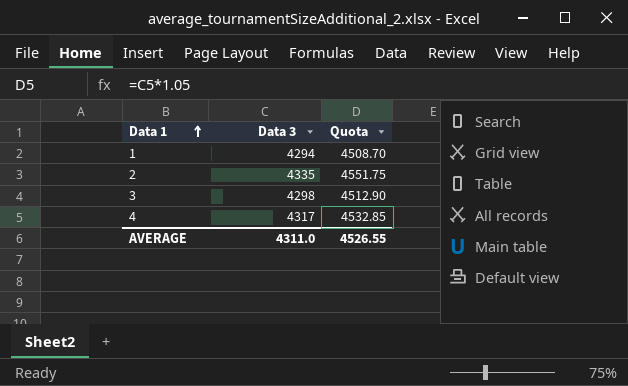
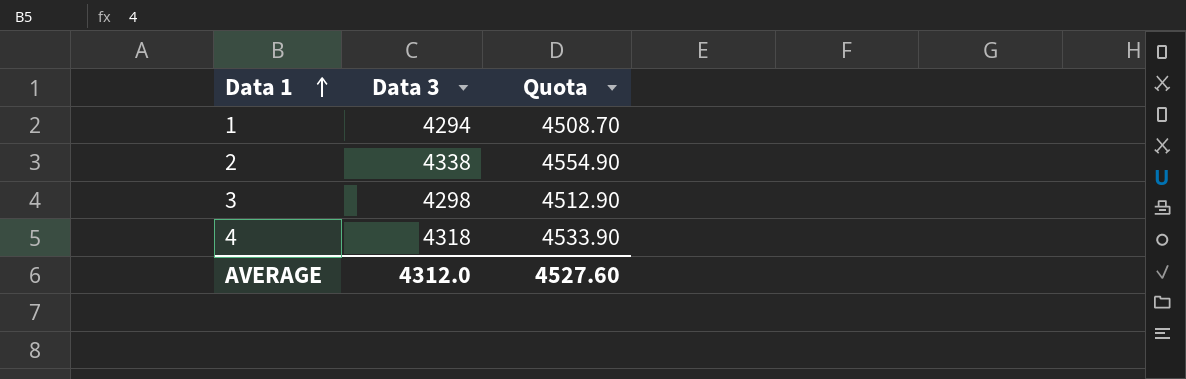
2 | Data 3: 4335 -> 4338
2 | Quota: 4551.75 -> 4554.90
4 | Data 3: 4317 -> 4318
4 | Quota: 4532.85 -> 4533.90
AVERAGE | Data 3: 4311.0 -> 4312.0
AVERAGE | Quota: 4526.55 -> 4527.60

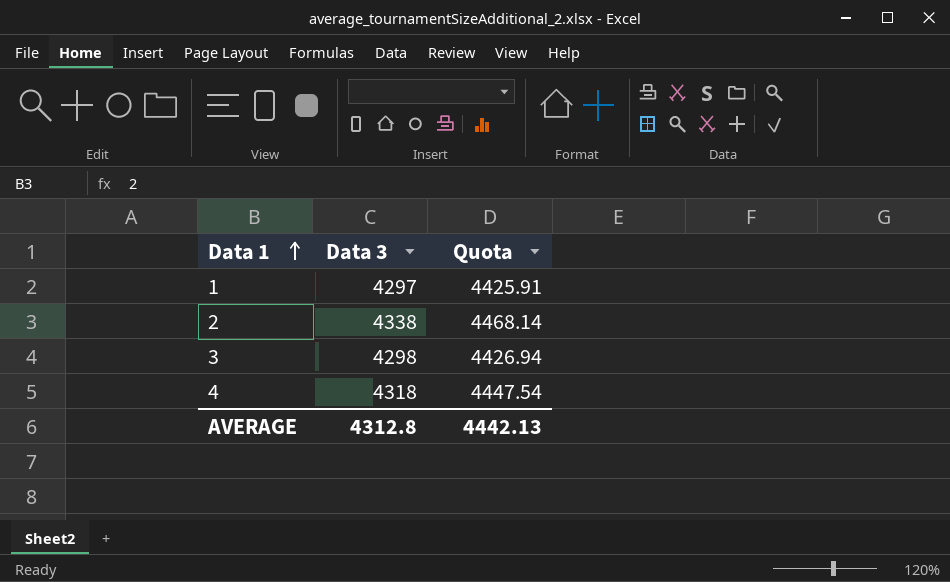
column Quota | formula: [Data 3] * 1.05 -> [Data 3] * 1.03
1 | Data 3: 4294 -> 4297
AVERAGE | Data 3: 4312.0 -> 4312.8
AVERAGE | Quota: 4527.60 -> 4442.13

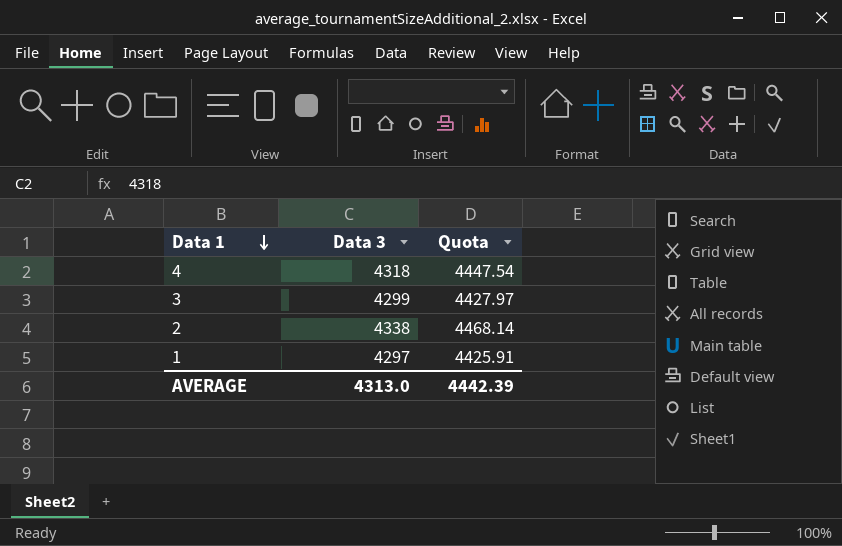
row order: Data 1 ascending -> Data 1 descending
3 | Data 3: 4298 -> 4299
3 | Quota: 4426.94 -> 4427.97
AVERAGE | Data 3: 4312.8 -> 4313.0
AVERAGE | Quota: 4442.13 -> 4442.39

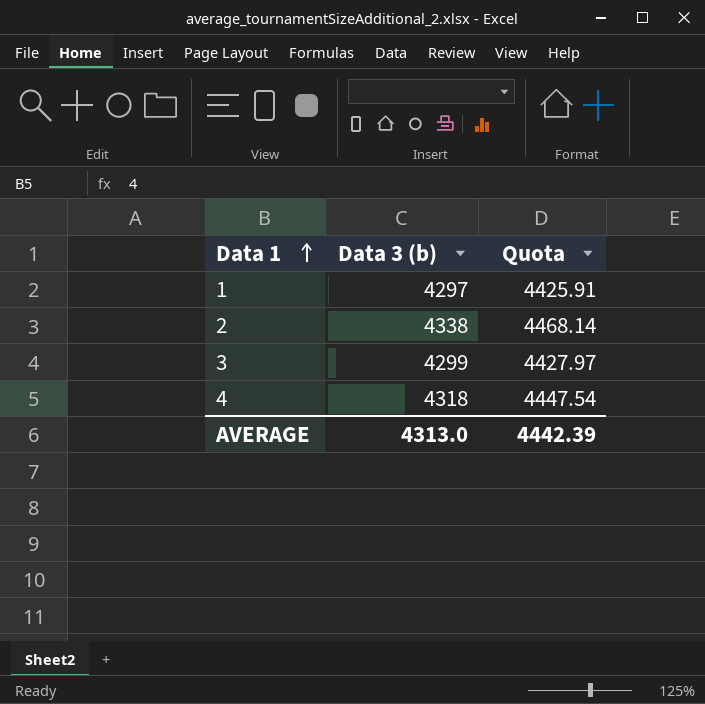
row order: Data 1 descending -> Data 1 ascending
column name: Data 3 -> Data 3 (b)

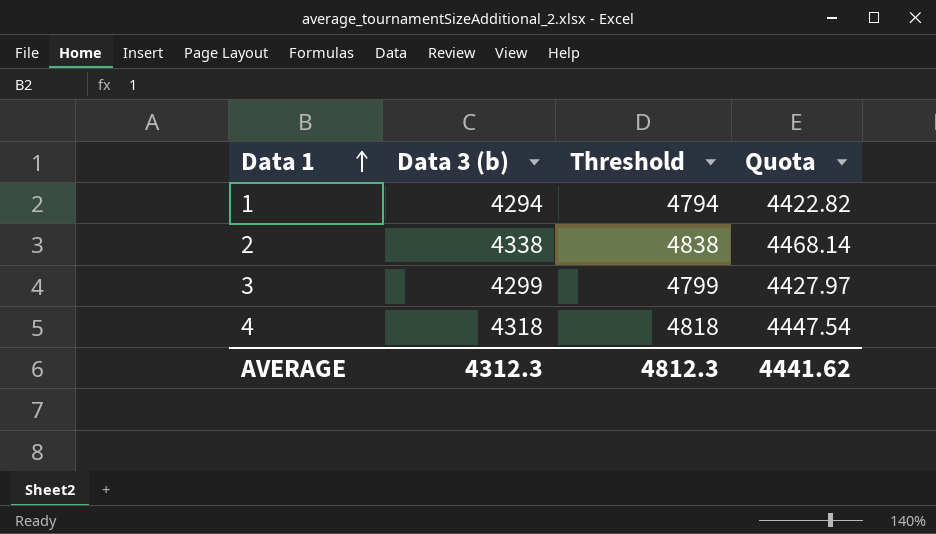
column Threshold | formula: none -> [Data 3 (b)] + 500
1 | Data 3 (b): 4297 -> 4294
1 | Quota: 4425.91 -> 4422.82
AVERAGE | Data 3 (b): 4313.0 -> 4312.3
AVERAGE | Quota: 4442.39 -> 4441.62

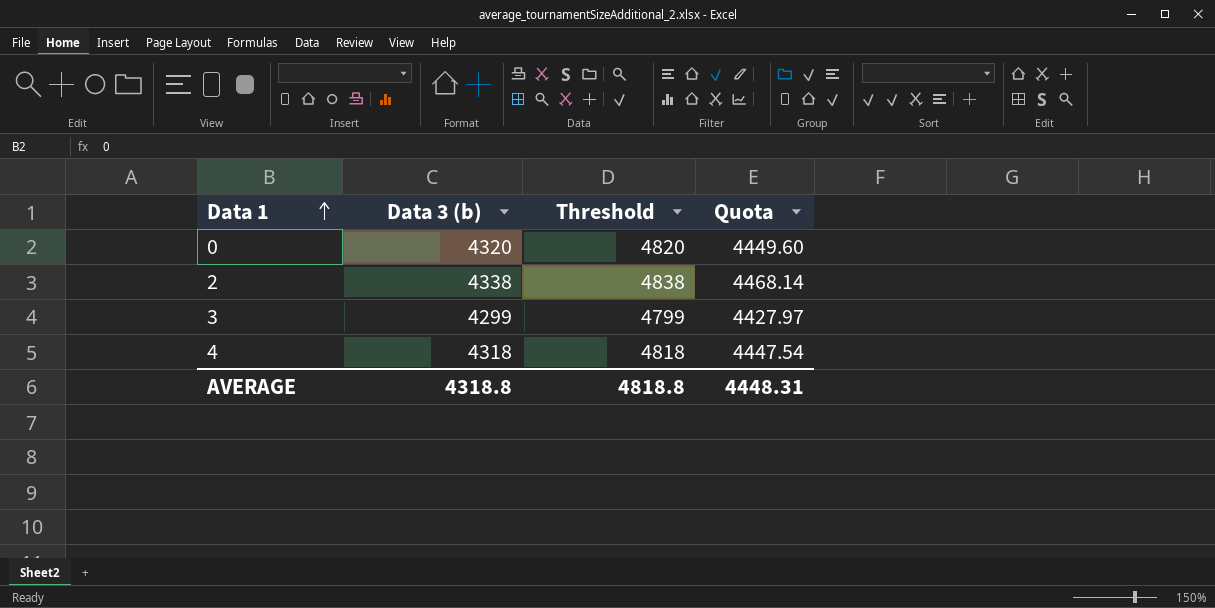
row 1: 4294 | 4794 | 4422.82 -> none
row 0: none -> 4320 | 4820 | 4449.60
AVERAGE | Data 3 (b): 4312.3 -> 4318.8
AVERAGE | Threshold: 4812.3 -> 4818.8
AVERAGE | Quota: 4441.62 -> 4448.31

